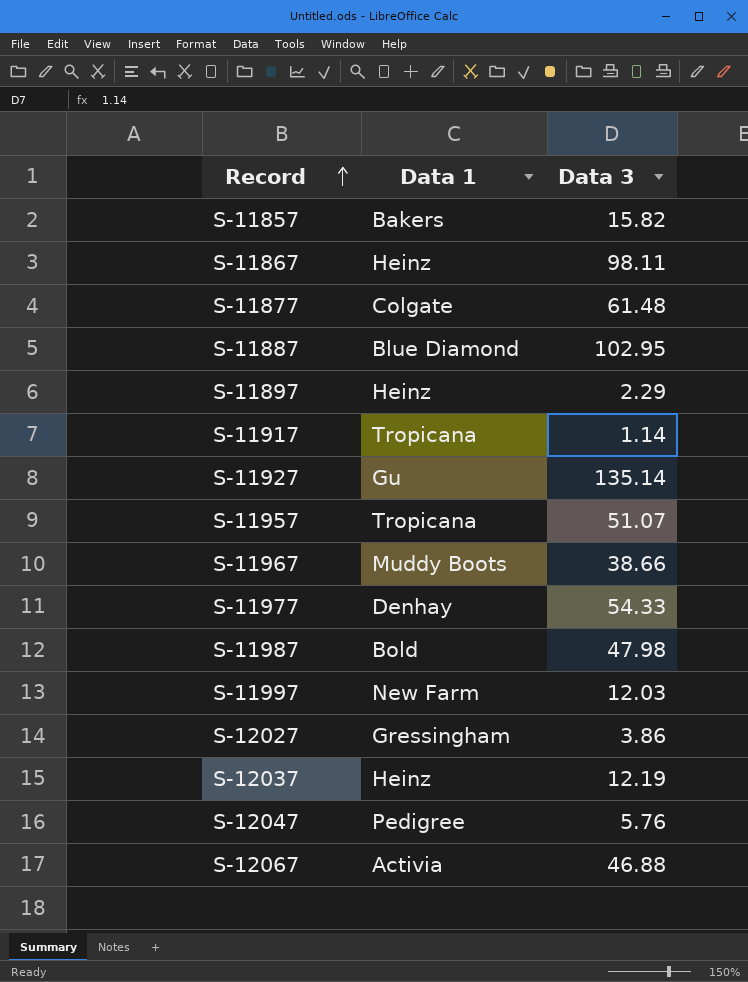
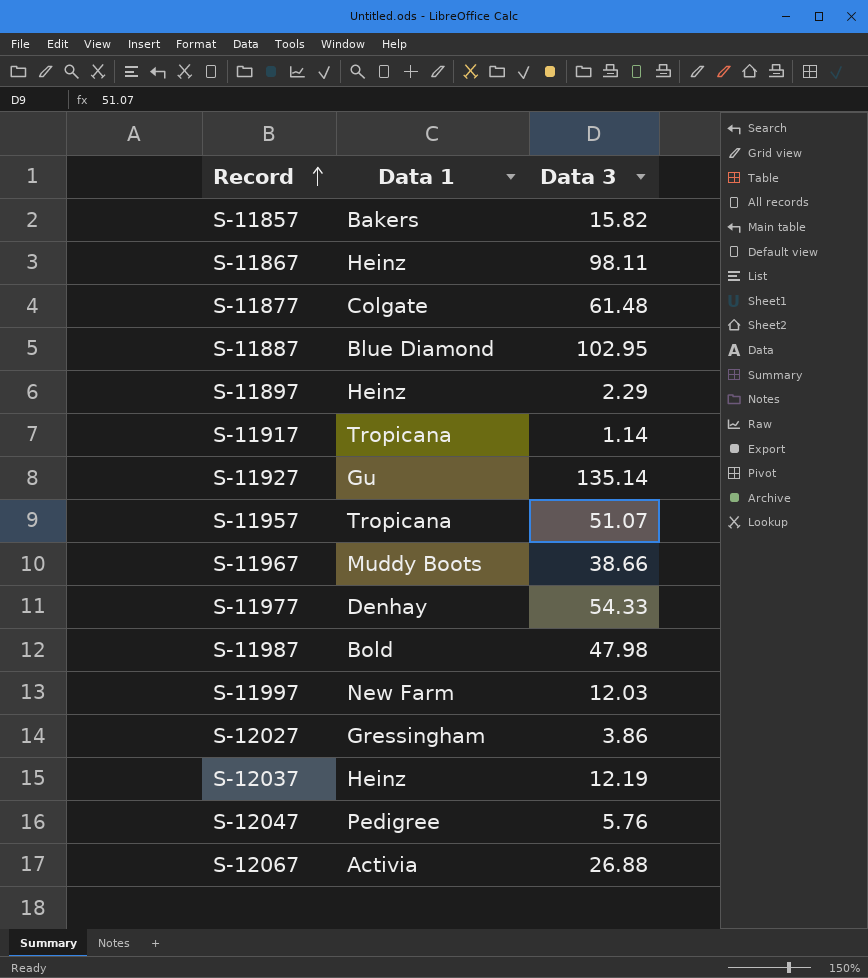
S-12067 | Data 3: 46.88 -> 26.88

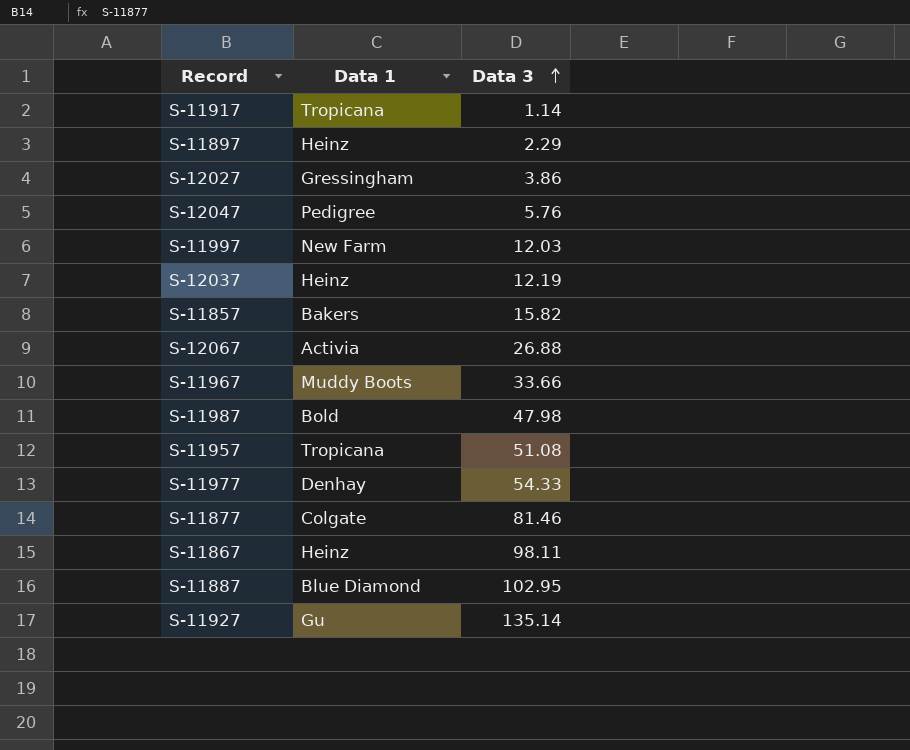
row order: Record ascending -> Data 3 ascending
S-11967 | Data 3: 38.66 -> 33.66
S-11957 | Data 3: 51.07 -> 51.08
S-11877 | Data 3: 61.48 -> 81.46

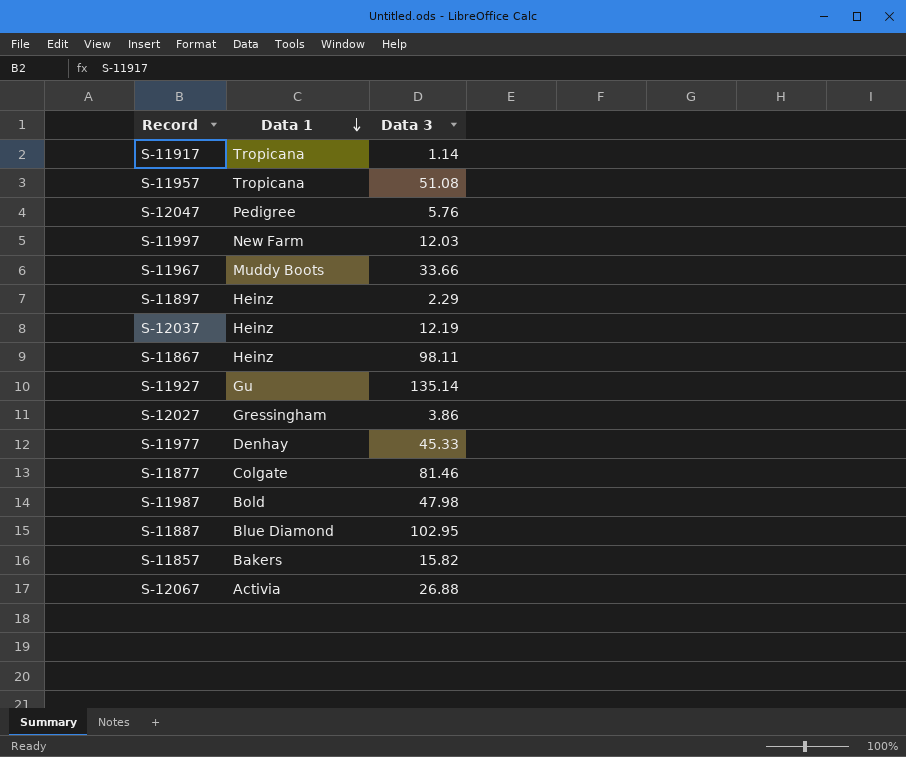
row order: Data 3 ascending -> Data 1 descending
S-11977 | Data 3: 54.33 -> 45.33

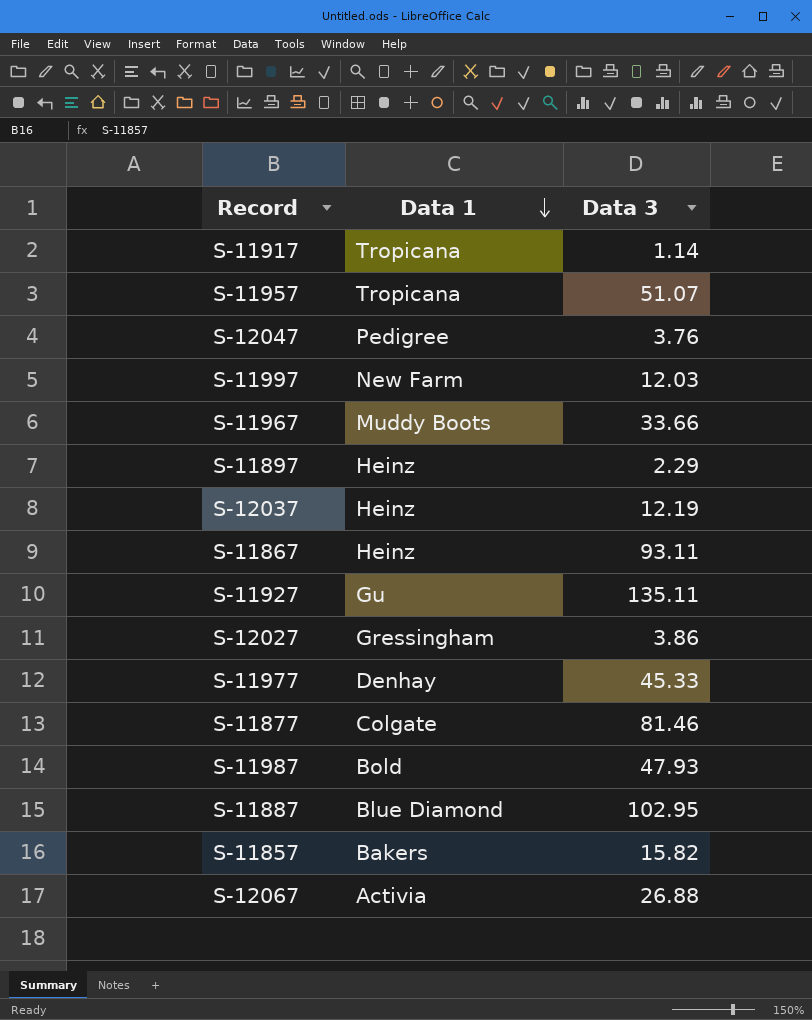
S-11957 | Data 3: 51.08 -> 51.07
S-12047 | Data 3: 5.76 -> 3.76
S-11867 | Data 3: 98.11 -> 93.11
S-11927 | Data 3: 135.14 -> 135.11
S-11987 | Data 3: 47.98 -> 47.93

